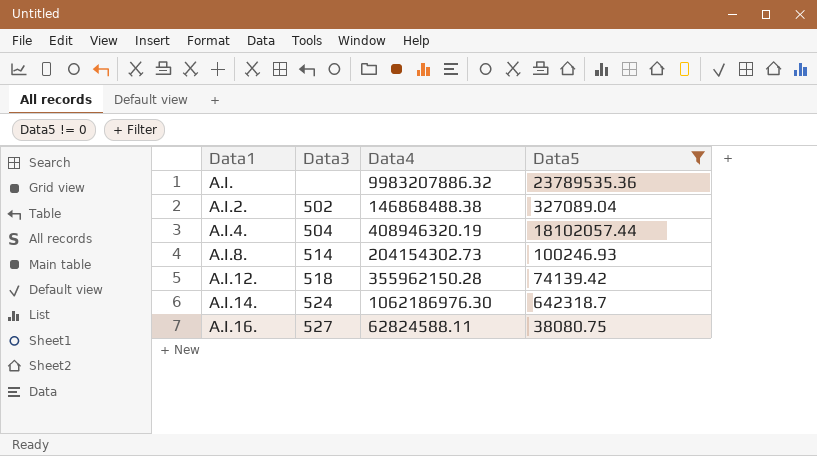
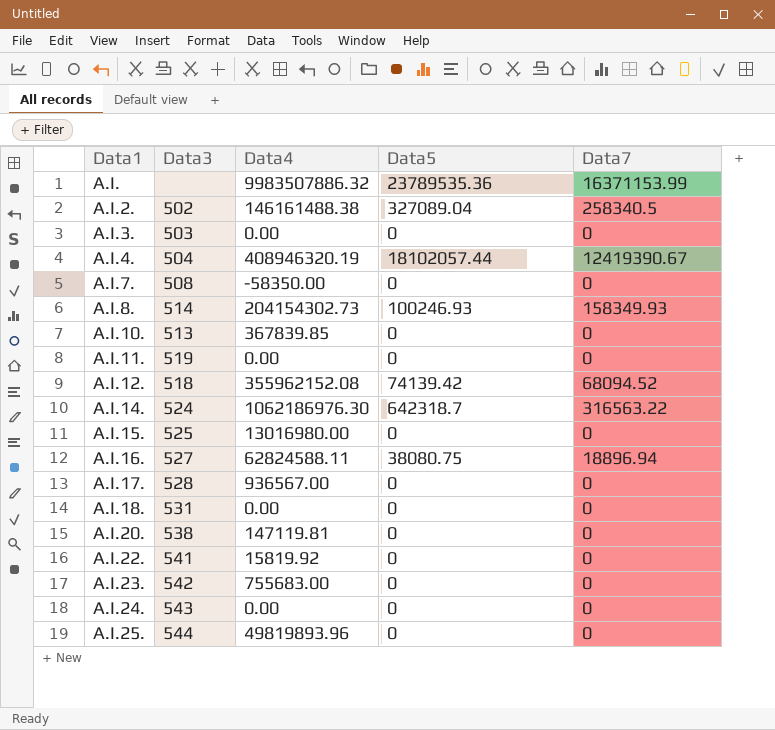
filter: Data5 != 0 -> none
column Data7 | position: none -> 5
A.I. | Data4: 9983207886.32 -> 9983507886.32
A.I.2. | Data4: 146868488.38 -> 146161488.38
A.I.12. | Data4: 355962150.28 -> 355962152.08

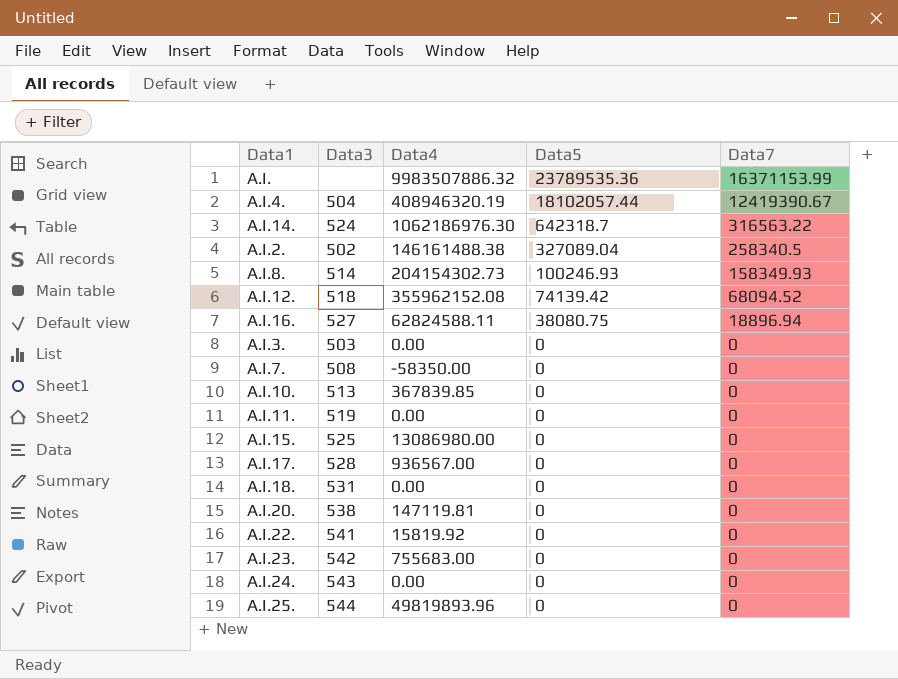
row order: Data1 ascending -> Data5 descending
A.I.15. | Data4: 13016980.00 -> 13086980.00

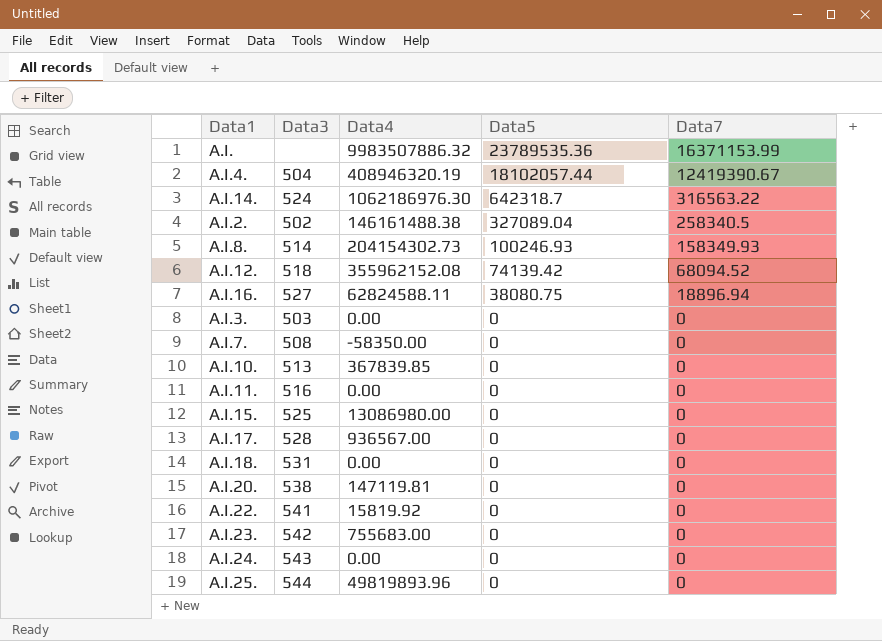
A.I.11. | Data3: 519 -> 516

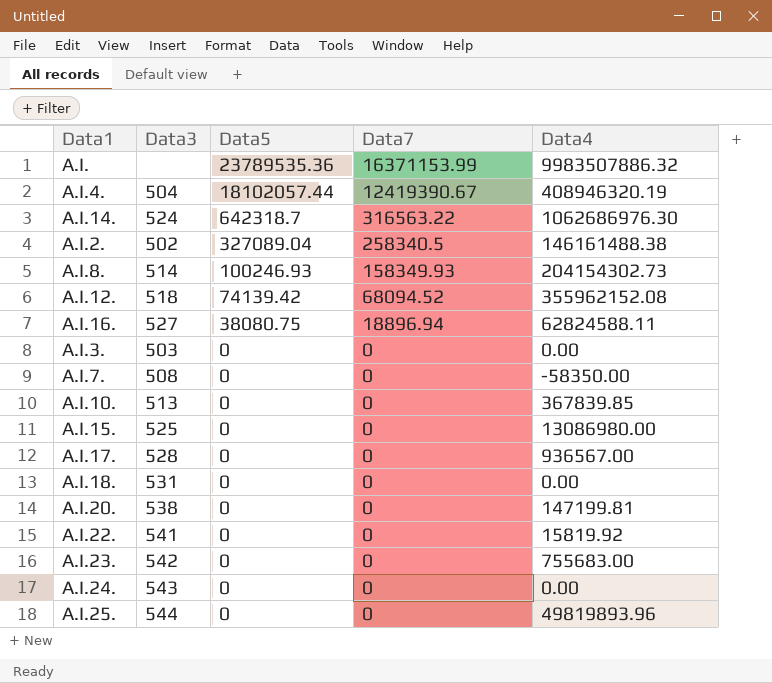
column Data4 | position: 3 -> 5
row A.I.11.: 516 | 0.00 | 0 | 0 -> none
A.I.14. | Data4: 1062186976.30 -> 1062686976.30
A.I.20. | Data4: 147119.81 -> 147199.81

